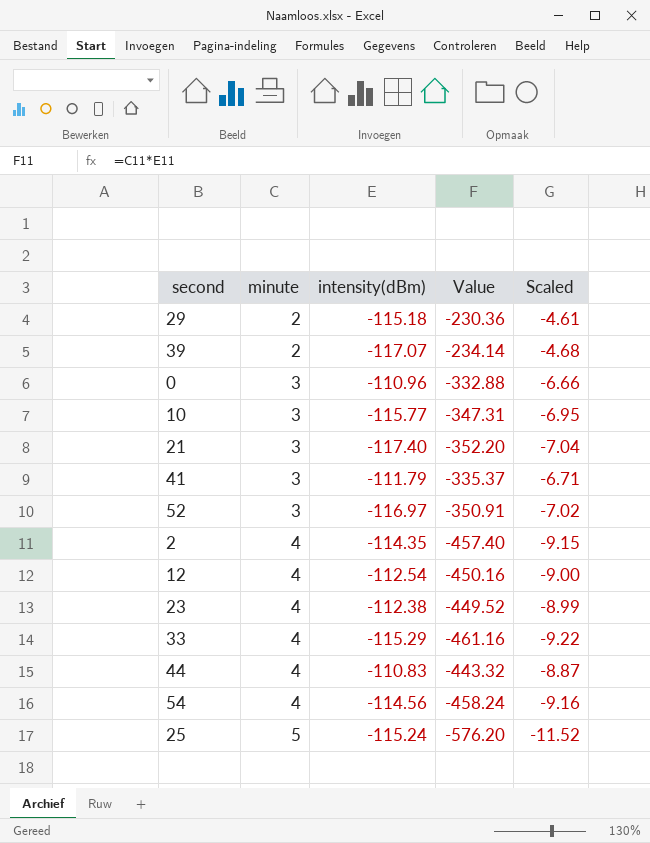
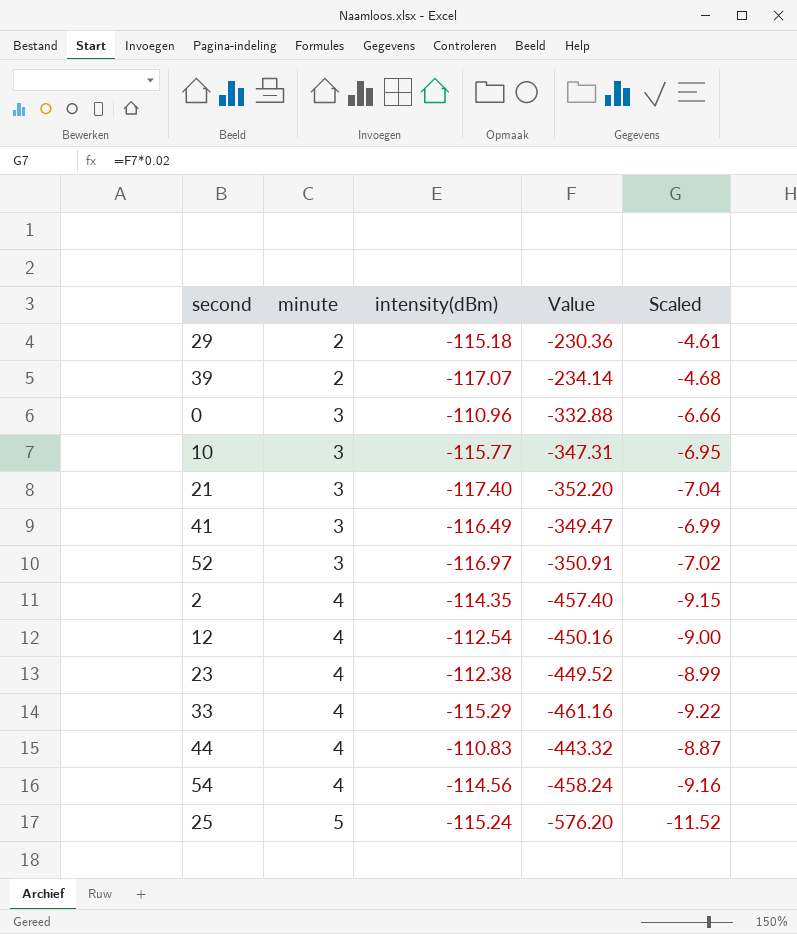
41 | intensity(dBm): -111.79 -> -116.49
41 | Value: -335.37 -> -349.47
41 | Scaled: -6.71 -> -6.99

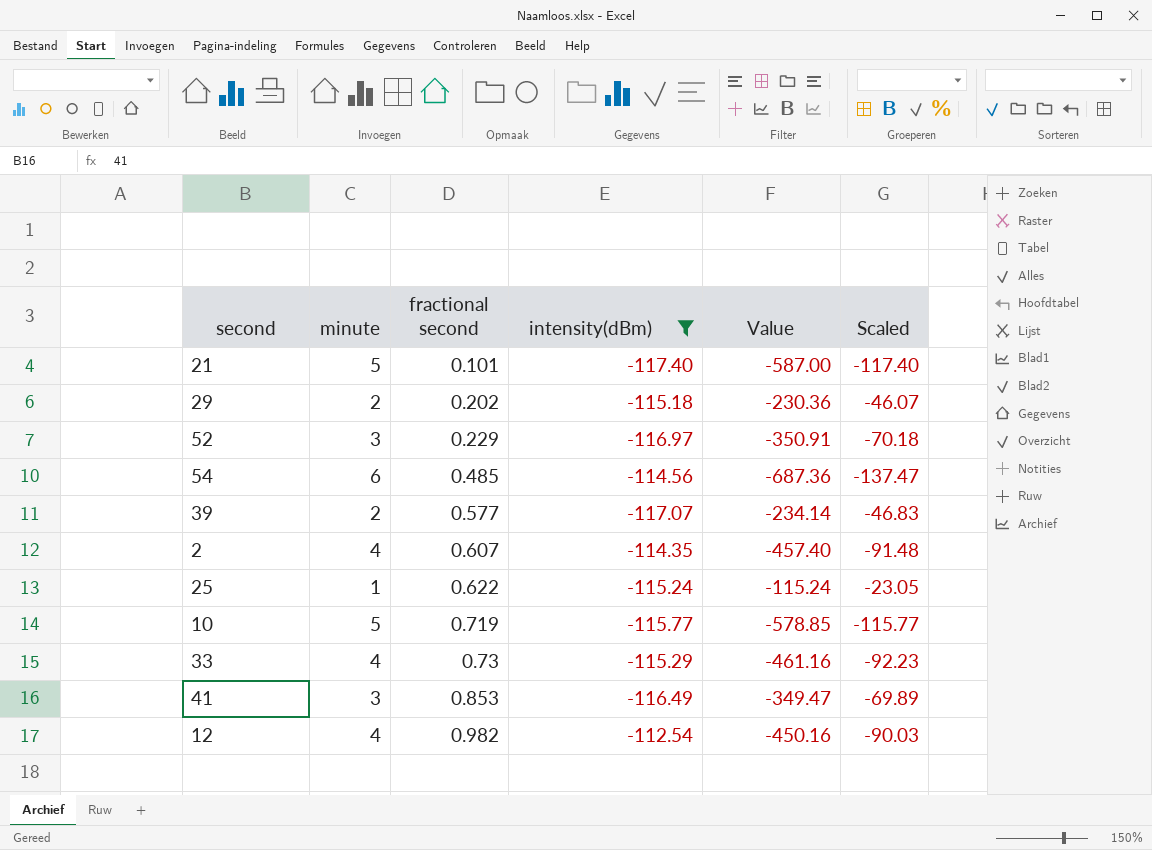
filter: none -> intensity(dBm) <= -112.54
row order: minute ascending -> fractional second ascending
column fractional second | position: none -> 3
column Scaled | formula: [Value] * 0.02 -> [Value] * 0.2
21 | minute: 3 -> 5
21 | Value: -352.20 -> -587.00
54 | minute: 4 -> 6
54 | Value: -458.24 -> -687.36
25 | minute: 5 -> 1
25 | Value: -576.20 -> -115.24
10 | minute: 3 -> 5
10 | Value: -347.31 -> -578.85

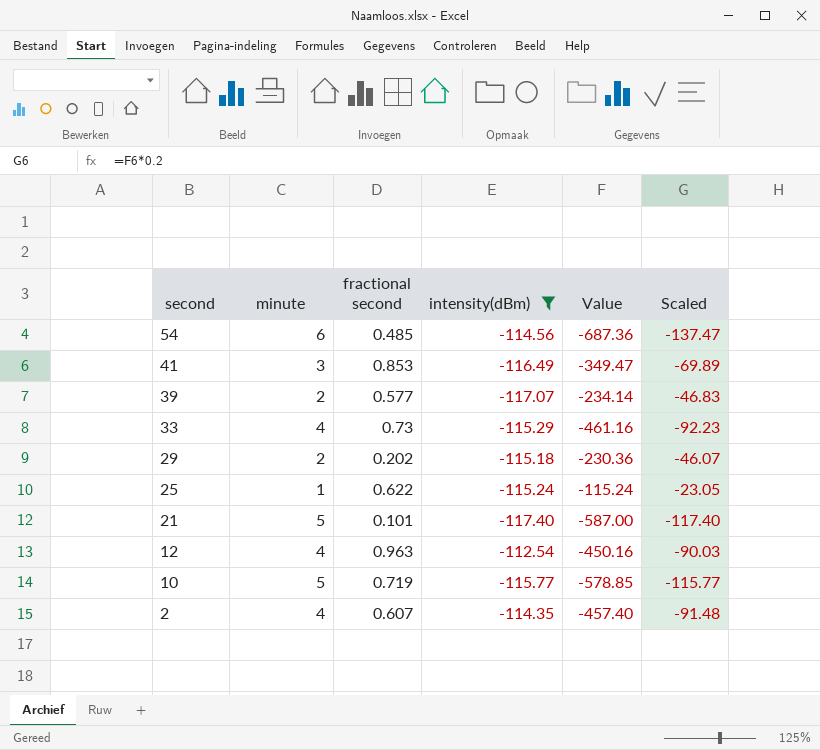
row order: fractional second ascending -> second descending
row 52: 3 | 0.229 | -116.97 | -350.91 | -70.18 -> none
12 | fractional second: 0.982 -> 0.963

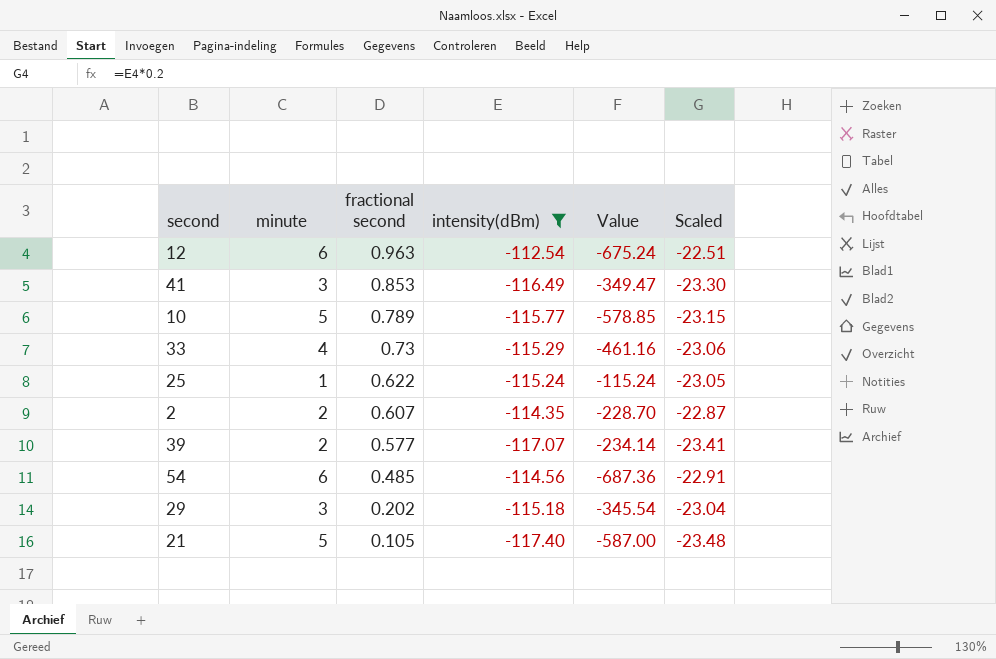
row order: second descending -> fractional second descending
column Scaled | formula: [Value] * 0.2 -> [intensity(dBm)] * 0.2
12 | minute: 4 -> 6
12 | Value: -450.16 -> -675.24
10 | fractional second: 0.719 -> 0.789
2 | minute: 4 -> 2
2 | Value: -457.40 -> -228.70
29 | minute: 2 -> 3
29 | Value: -230.36 -> -345.54
21 | fractional second: 0.101 -> 0.105

